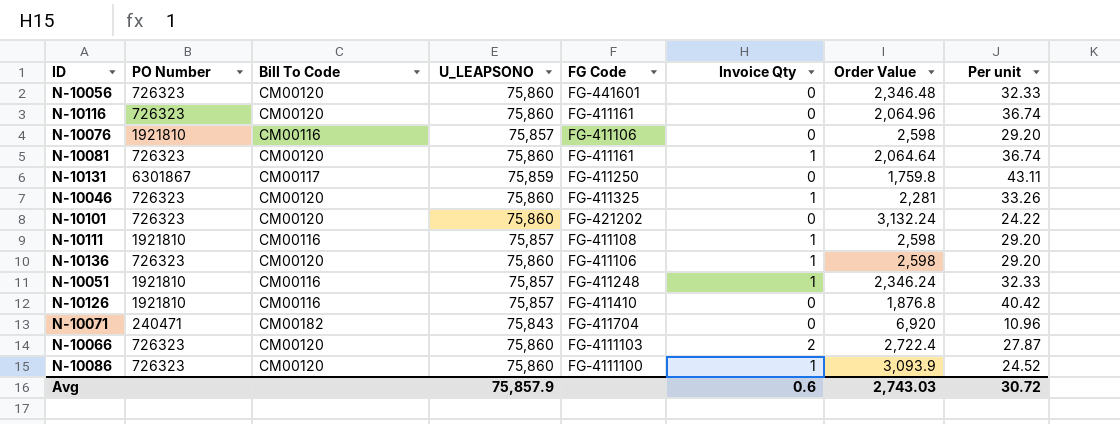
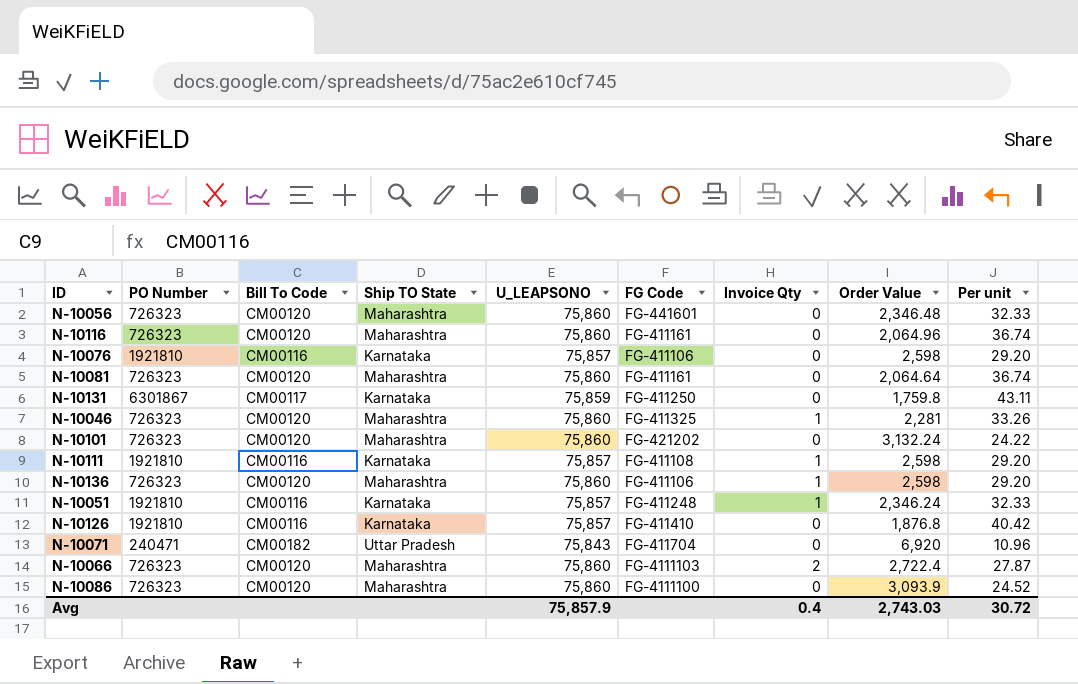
column Ship TO State | position: none -> 4
N-10081 | Invoice Qty: 1 -> 0
N-10086 | Invoice Qty: 1 -> 0
Avg | Invoice Qty: 0.6 -> 0.4

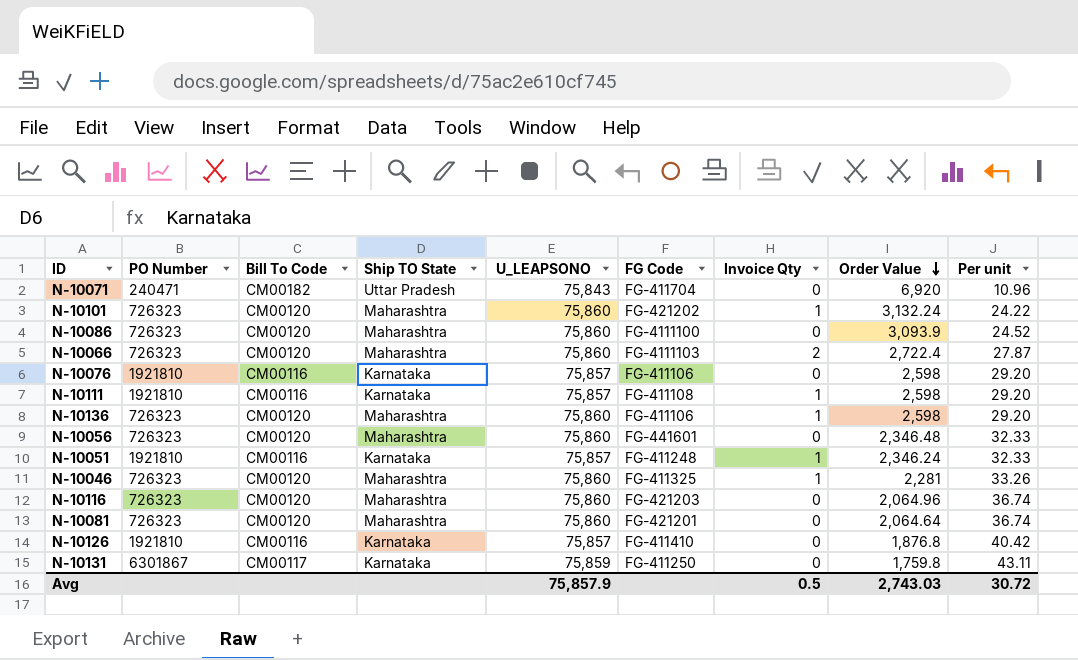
row order: none -> Order Value descending
N-10101 | Invoice Qty: 0 -> 1
N-10116 | FG Code: FG-411161 -> FG-421203
N-10081 | FG Code: FG-411161 -> FG-421201
Avg | Invoice Qty: 0.4 -> 0.5

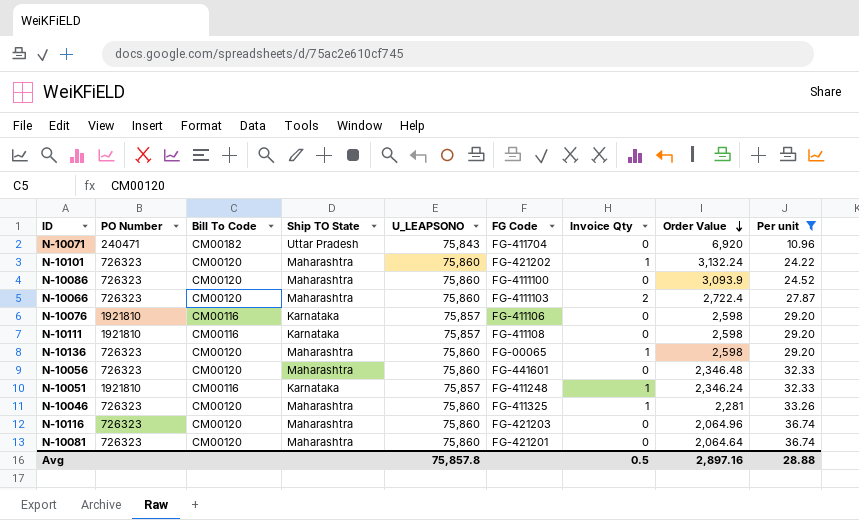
filter: none -> Per unit <= 36.74
N-10111 | Invoice Qty: 1 -> 0
N-10136 | FG Code: FG-411106 -> FG-00065
Avg | U_LEAPSONO: 75,857.9 -> 75,857.8
Avg | Order Value: 2,743.03 -> 2,897.16
Avg | Per unit: 30.72 -> 28.88

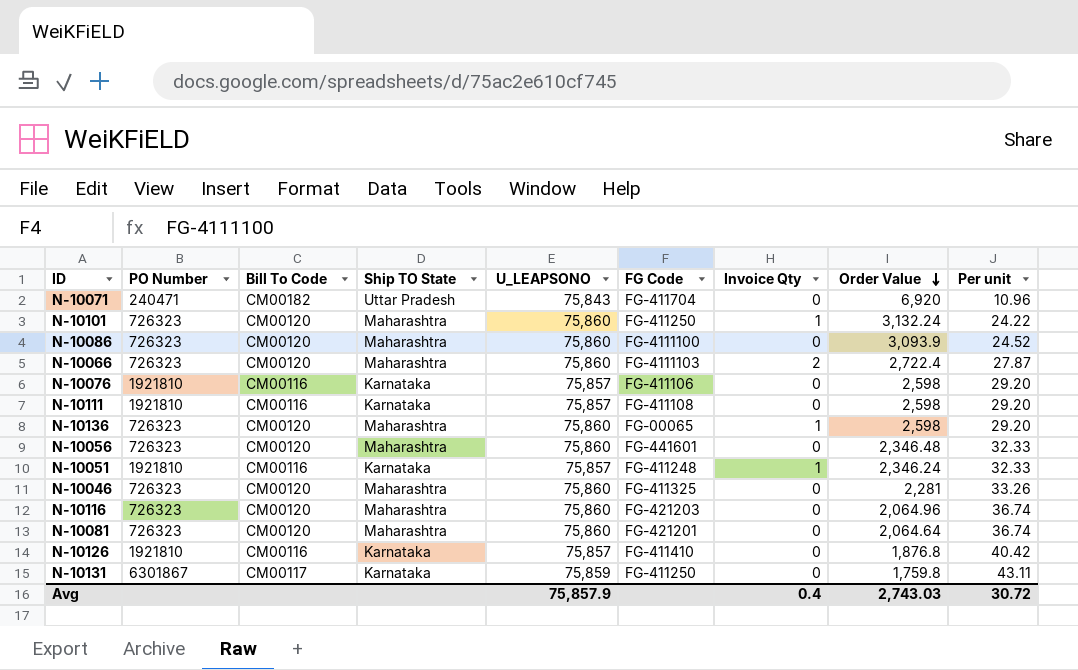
filter: Per unit <= 36.74 -> none
N-10101 | FG Code: FG-421202 -> FG-411250
N-10046 | Invoice Qty: 1 -> 0
Avg | U_LEAPSONO: 75,857.8 -> 75,857.9
Avg | Invoice Qty: 0.5 -> 0.4
Avg | Order Value: 2,897.16 -> 2,743.03
Avg | Per unit: 28.88 -> 30.72

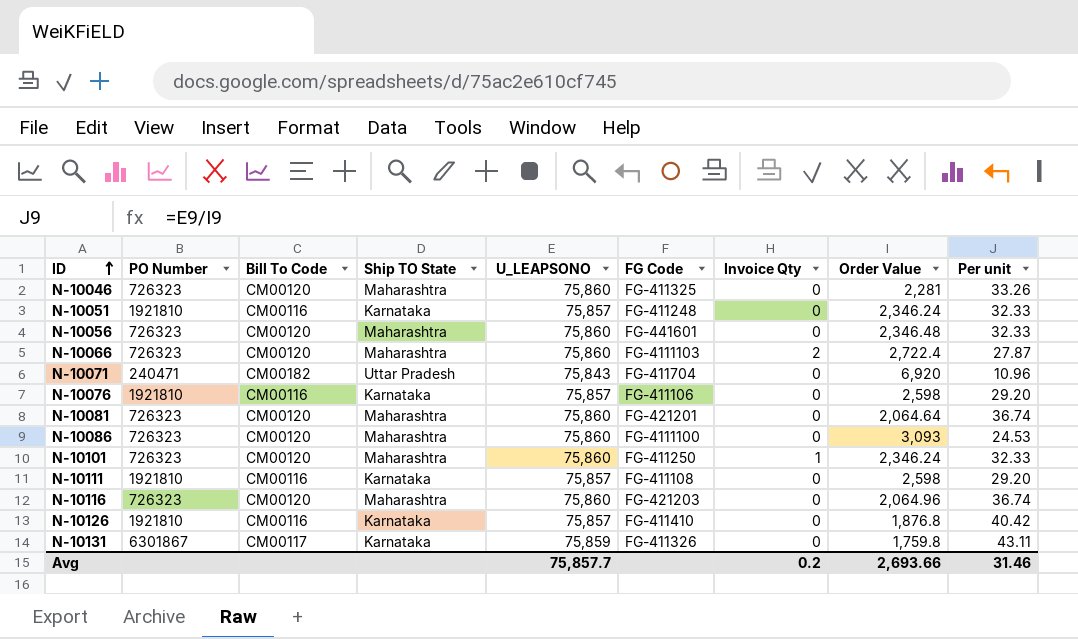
row order: Order Value descending -> ID ascending
row N-10136: 726323 | CM00120 | Maharashtra | 75,860 | FG-00065 | 1 | 2,598 | 29.20 -> none
N-10051 | Invoice Qty: 1 -> 0
N-10086 | Order Value: 3,093.9 -> 3,093
N-10086 | Per unit: 24.52 -> 24.53
N-10101 | Order Value: 3,132.24 -> 2,346.24
N-10101 | Per unit: 24.22 -> 32.33
N-10131 | FG Code: FG-411250 -> FG-411326
Avg | U_LEAPSONO: 75,857.9 -> 75,857.7
Avg | Invoice Qty: 0.4 -> 0.2
Avg | Order Value: 2,743.03 -> 2,693.66
Avg | Per unit: 30.72 -> 31.46

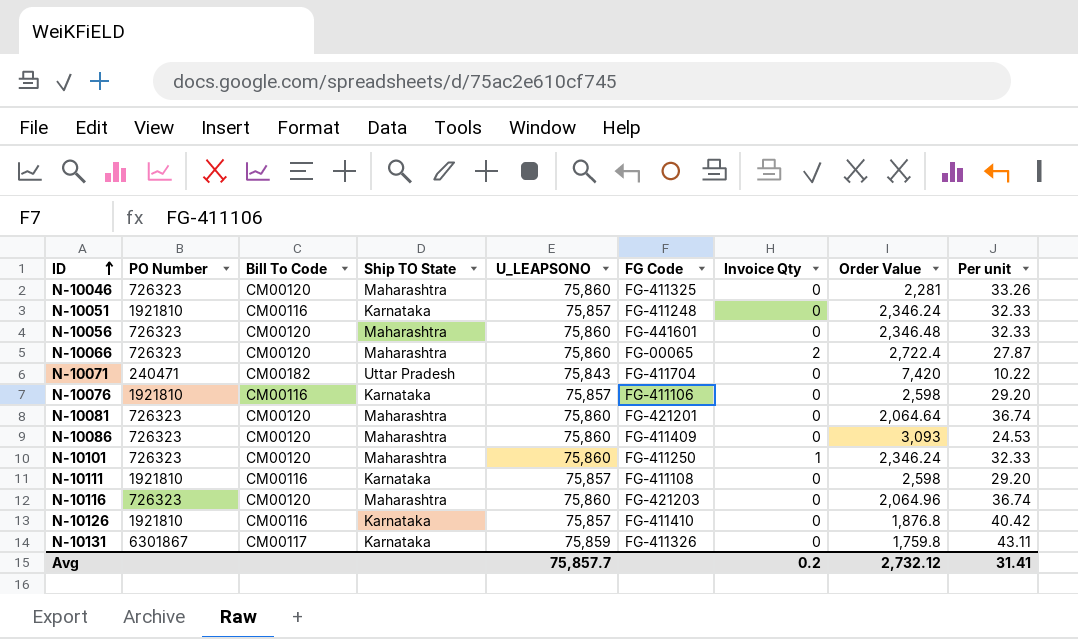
N-10066 | FG Code: FG-4111103 -> FG-00065
N-10071 | Order Value: 6,920 -> 7,420
N-10071 | Per unit: 10.96 -> 10.22
N-10086 | FG Code: FG-4111100 -> FG-411409
Avg | Order Value: 2,693.66 -> 2,732.12
Avg | Per unit: 31.46 -> 31.41

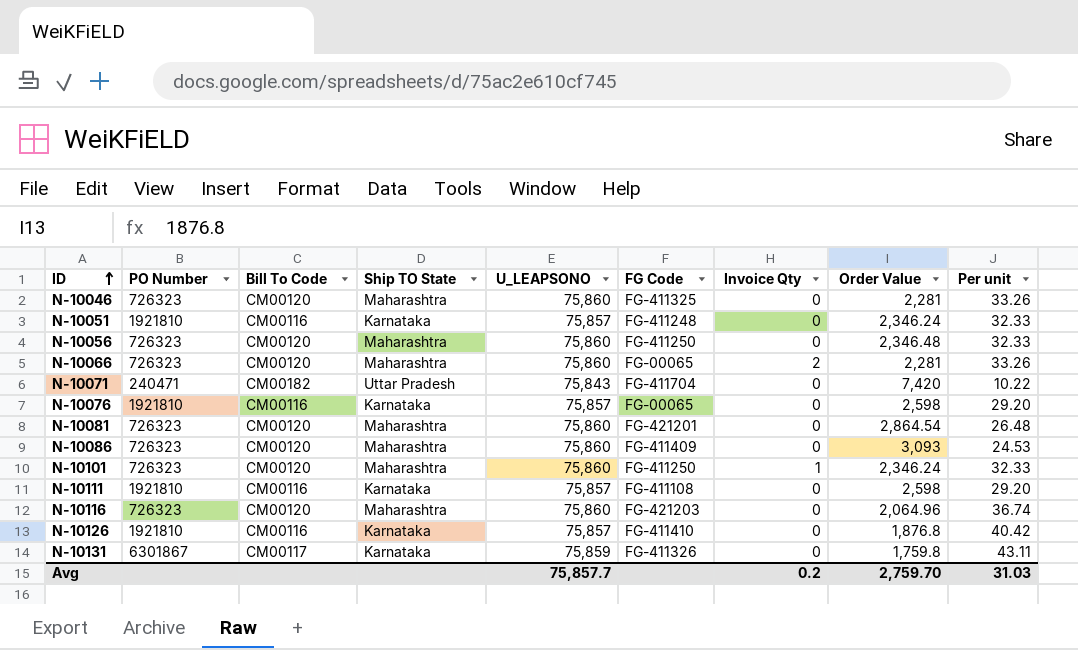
N-10056 | FG Code: FG-441601 -> FG-411250
N-10066 | Order Value: 2,722.4 -> 2,281
N-10066 | Per unit: 27.87 -> 33.26
N-10076 | FG Code: FG-411106 -> FG-00065
N-10081 | Order Value: 2,064.64 -> 2,864.54
N-10081 | Per unit: 36.74 -> 26.48
Avg | Order Value: 2,732.12 -> 2,759.70
Avg | Per unit: 31.41 -> 31.03

